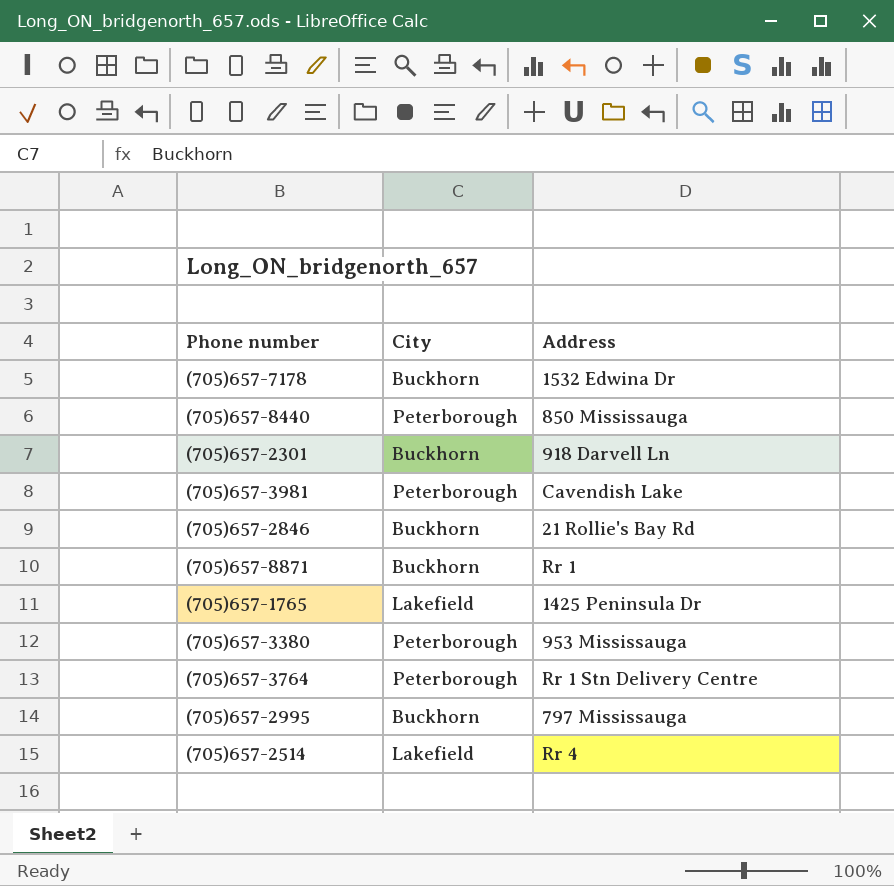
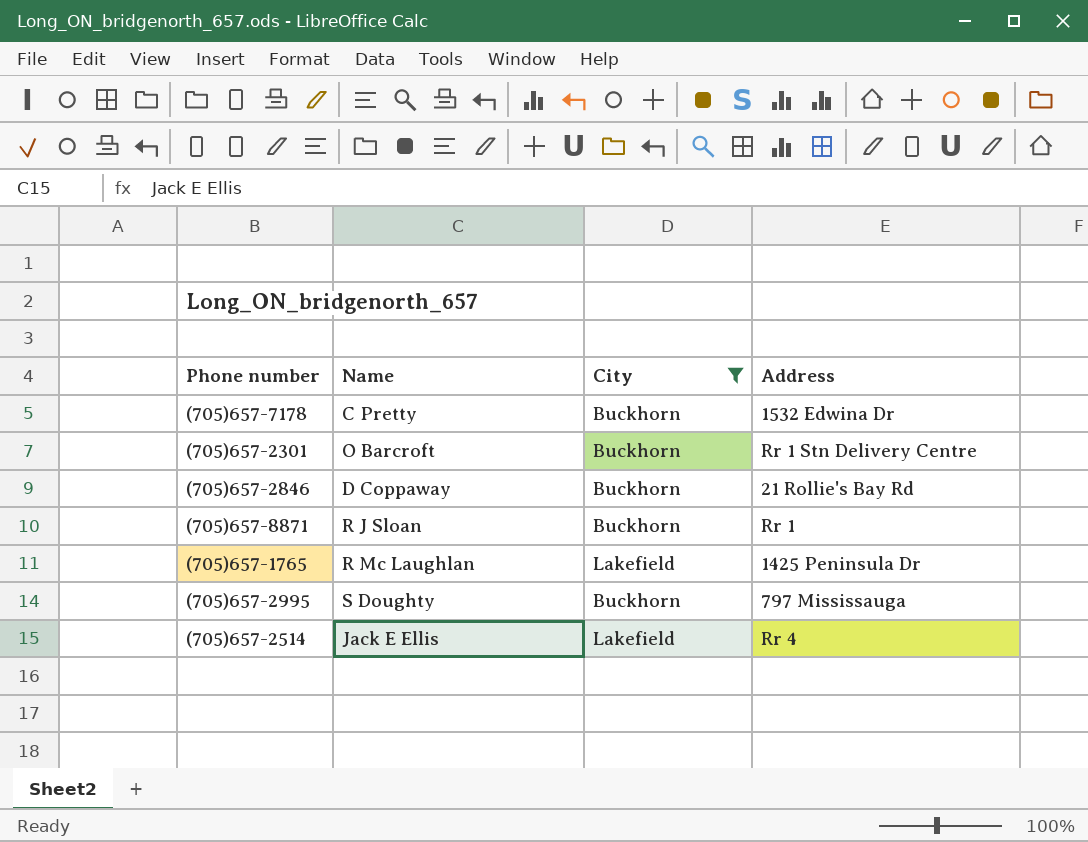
filter: none -> City != Peterborough
column Name | position: none -> 2
(705)657-2301 | Address: 918 Darvell Ln -> Rr 1 Stn Delivery Centre

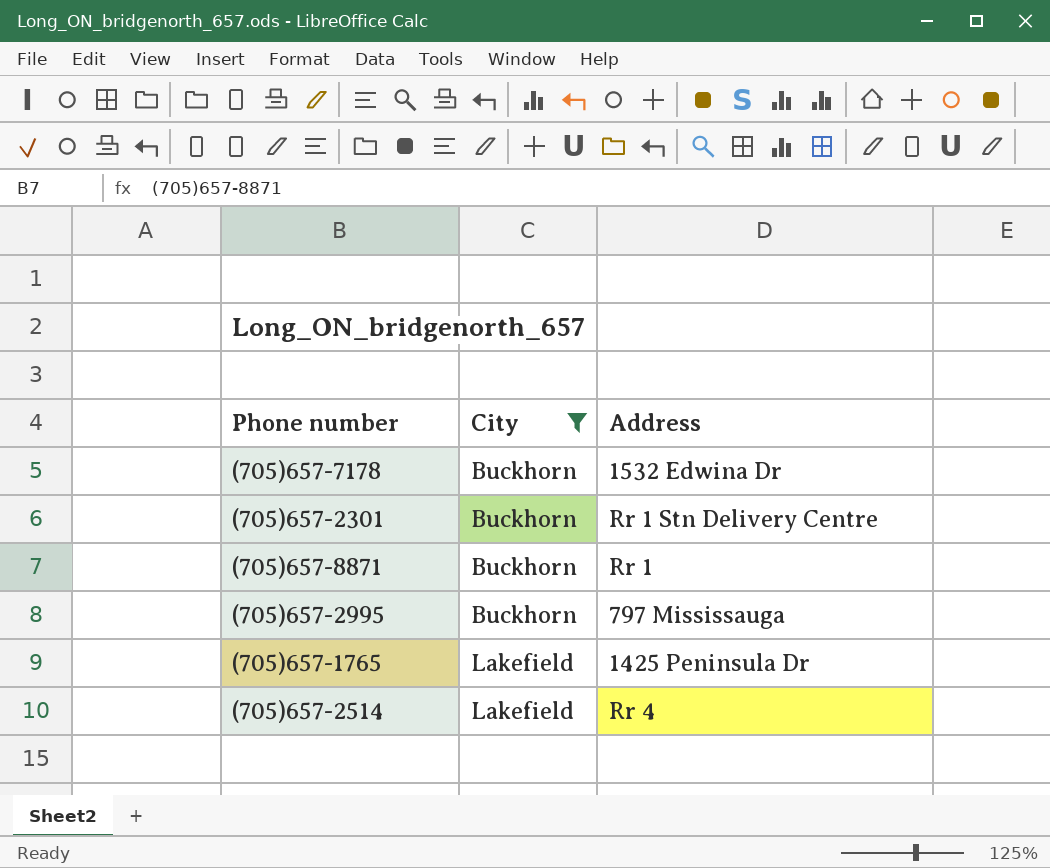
row order: none -> City ascending
column Name | position: 2 -> none
row (705)657-2846: D Coppaway | Buckhorn | 21 Rollie's Bay Rd -> none

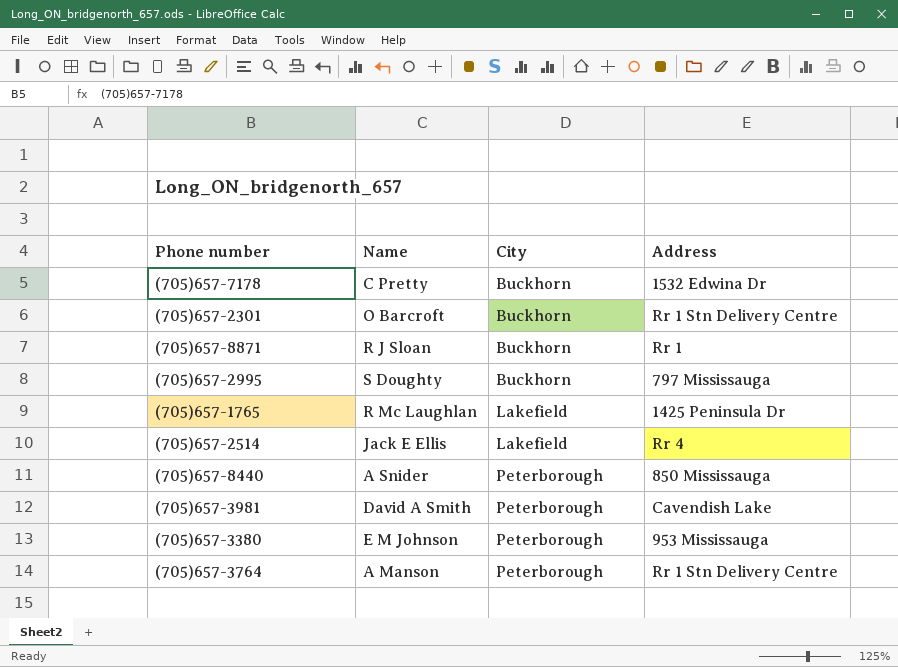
filter: City != Peterborough -> none
column Name | position: none -> 2

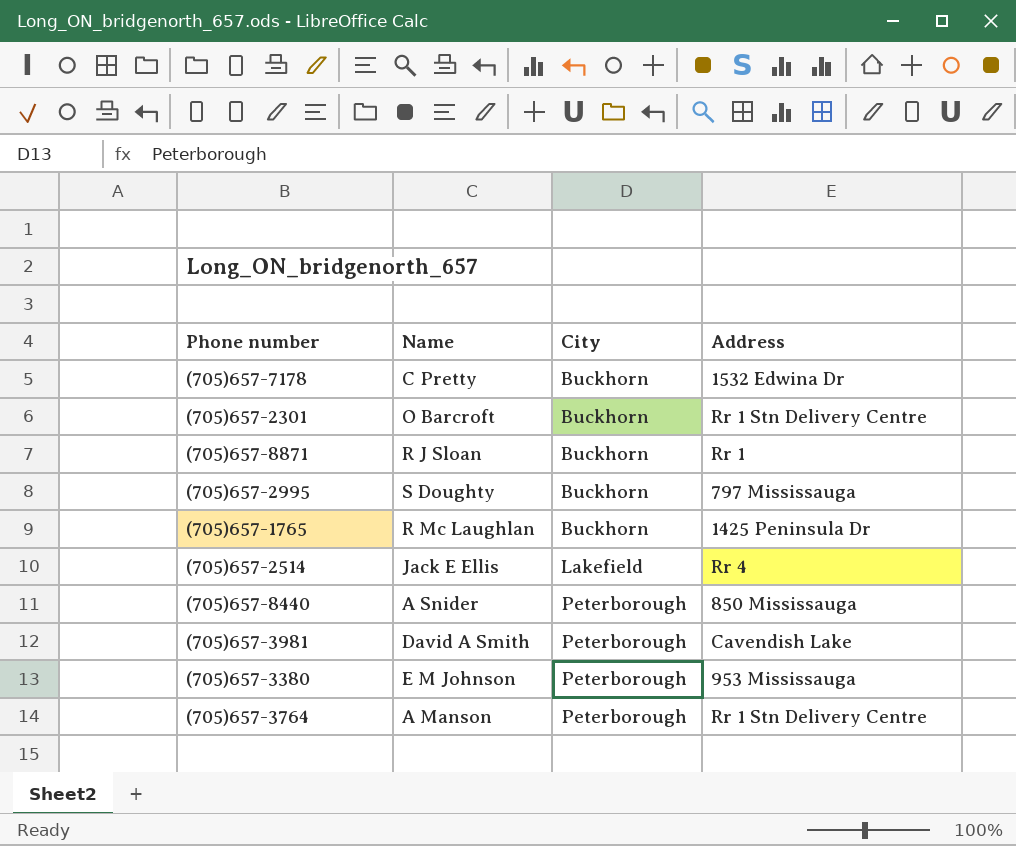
(705)657-1765 | City: Lakefield -> Buckhorn

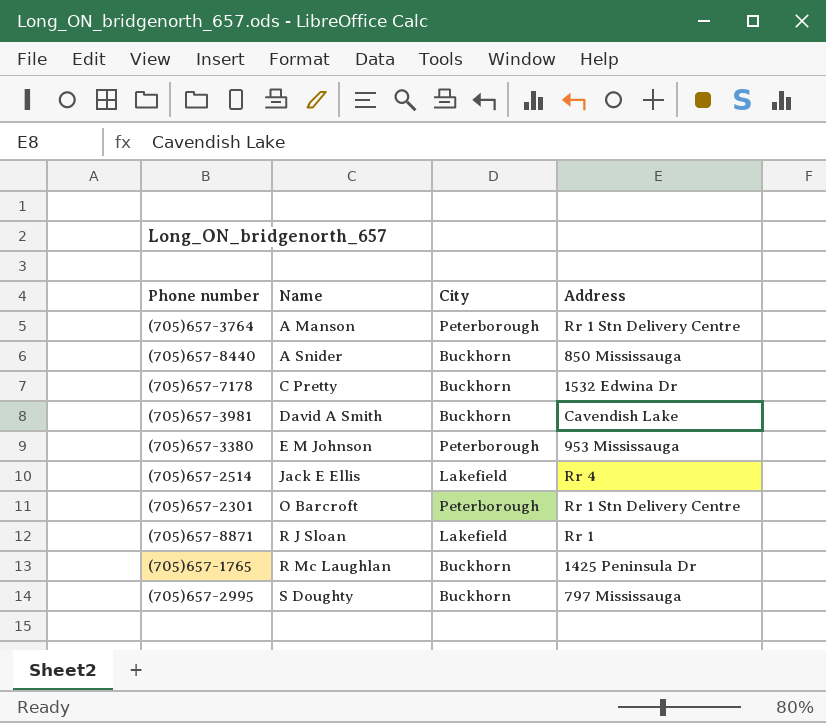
row order: City ascending -> Name ascending
(705)657-8440 | City: Peterborough -> Buckhorn
(705)657-3981 | City: Peterborough -> Buckhorn
(705)657-2301 | City: Buckhorn -> Peterborough
(705)657-8871 | City: Buckhorn -> Lakefield

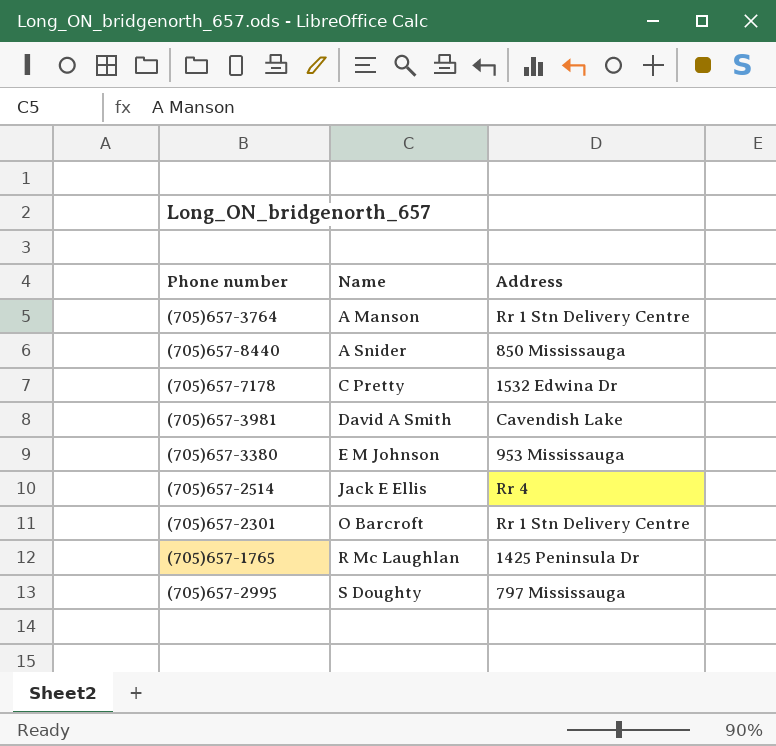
column City | position: 3 -> none
row (705)657-8871: R J Sloan | Lakefield | Rr 1 -> none

